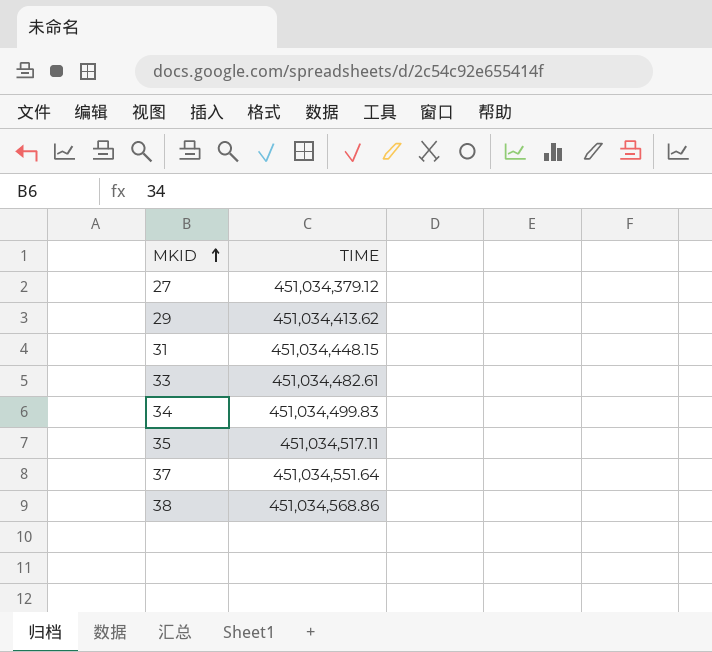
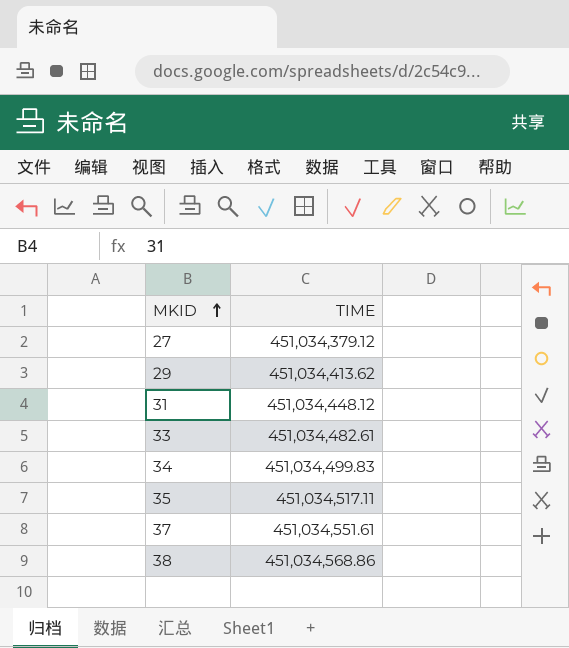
31 | TIME: 451,034,448.15 -> 451,034,448.12
37 | TIME: 451,034,551.64 -> 451,034,551.61

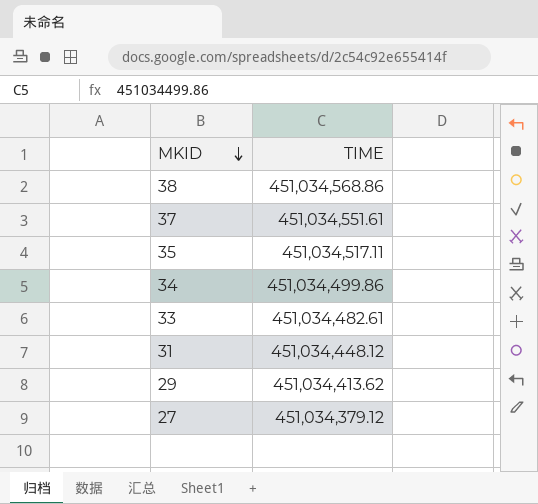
row order: MKID ascending -> MKID descending
34 | TIME: 451,034,499.83 -> 451,034,499.86

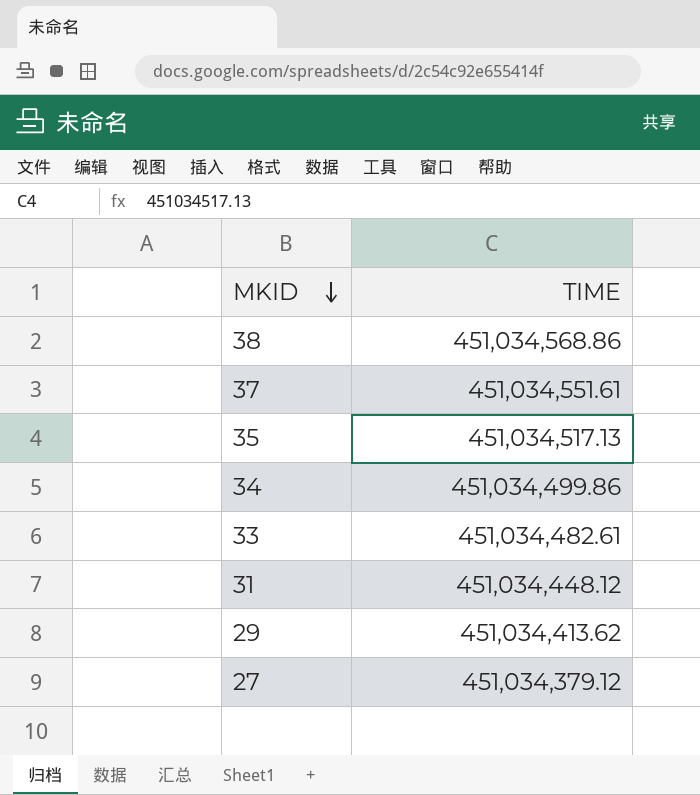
35 | TIME: 451,034,517.11 -> 451,034,517.13

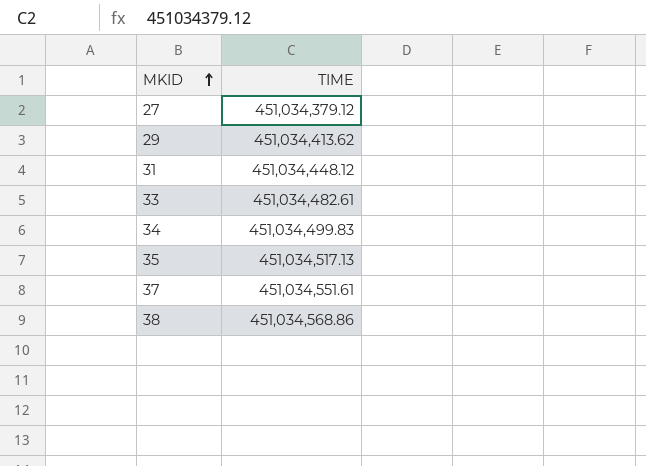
row order: MKID descending -> MKID ascending
34 | TIME: 451,034,499.86 -> 451,034,499.83

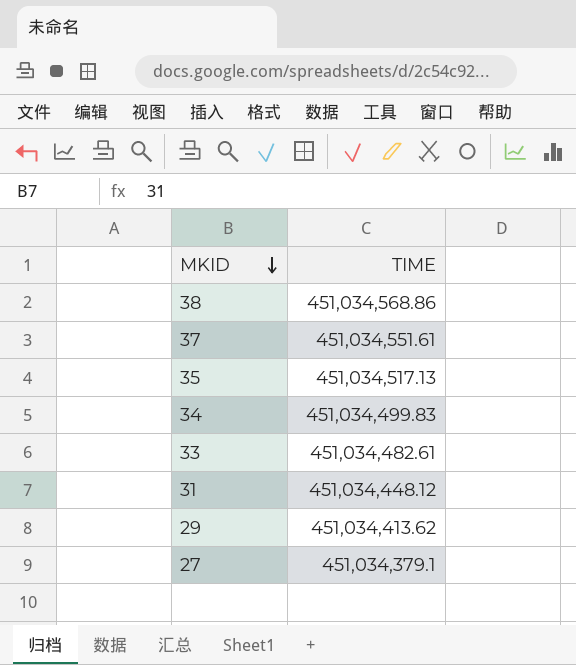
row order: MKID ascending -> MKID descending
27 | TIME: 451,034,379.12 -> 451,034,379.1

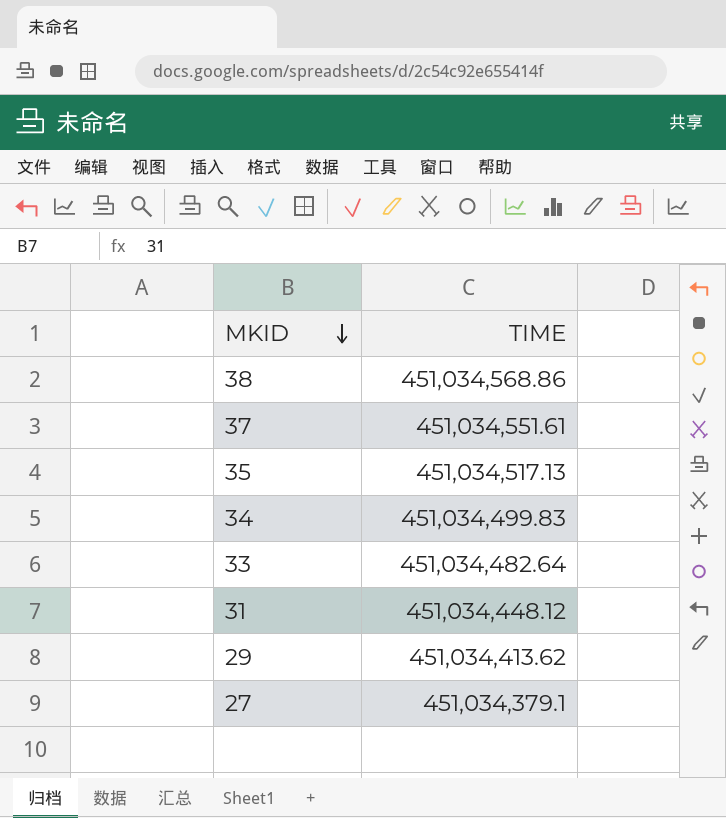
33 | TIME: 451,034,482.61 -> 451,034,482.64

